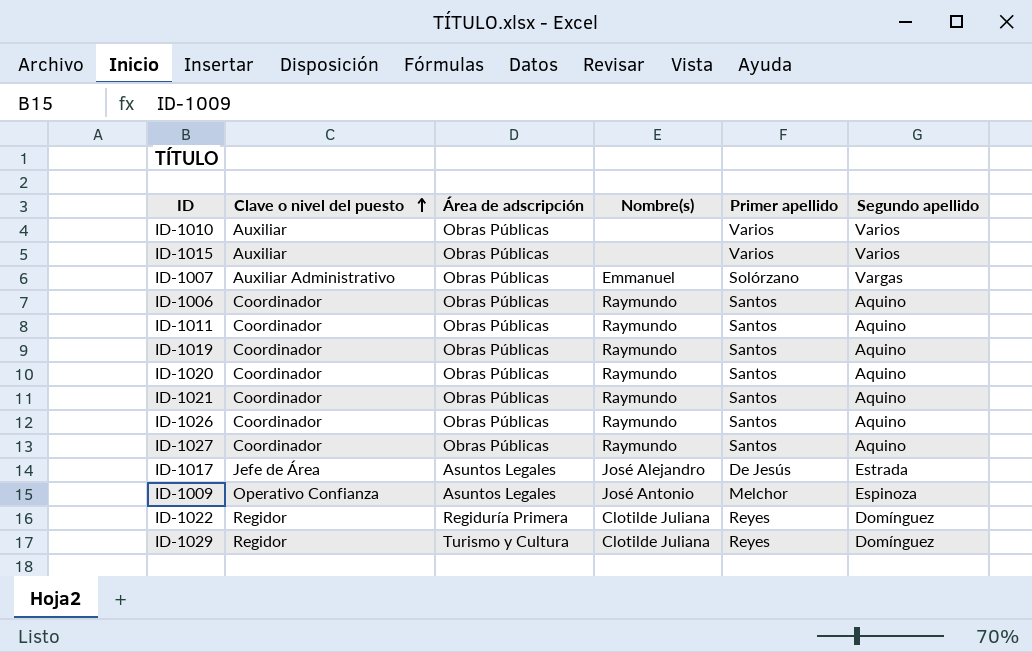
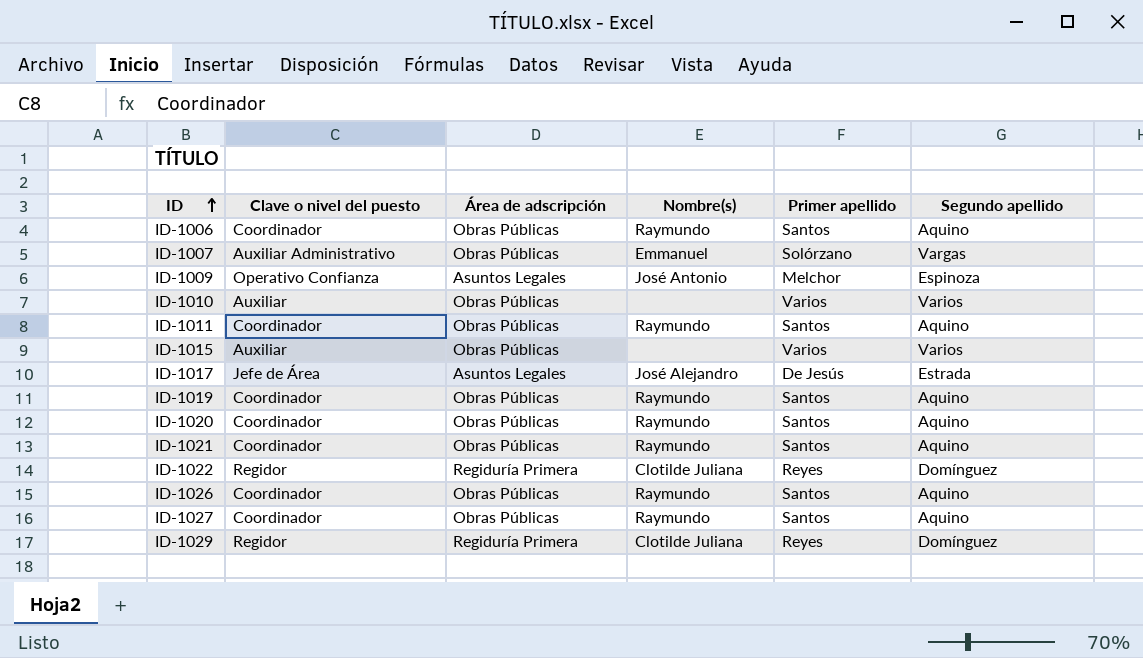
row order: Clave o nivel del puesto ascending -> ID ascending
ID-1029 | Área de adscripción: Turismo y Cultura -> Regiduría Primera

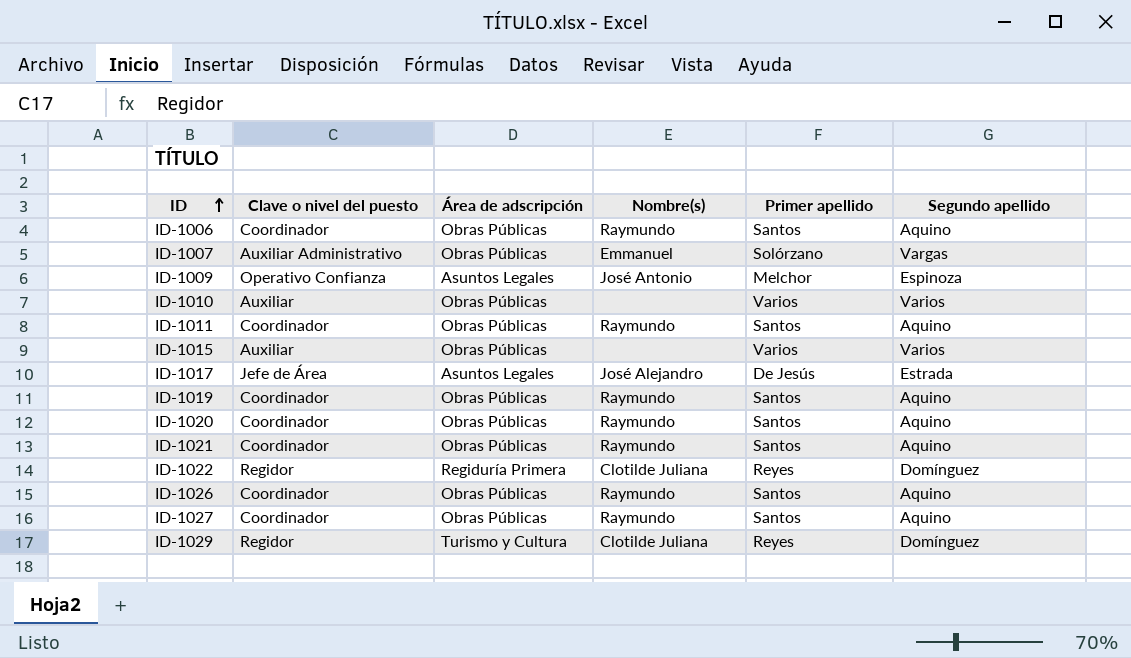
ID-1029 | Área de adscripción: Regiduría Primera -> Turismo y Cultura

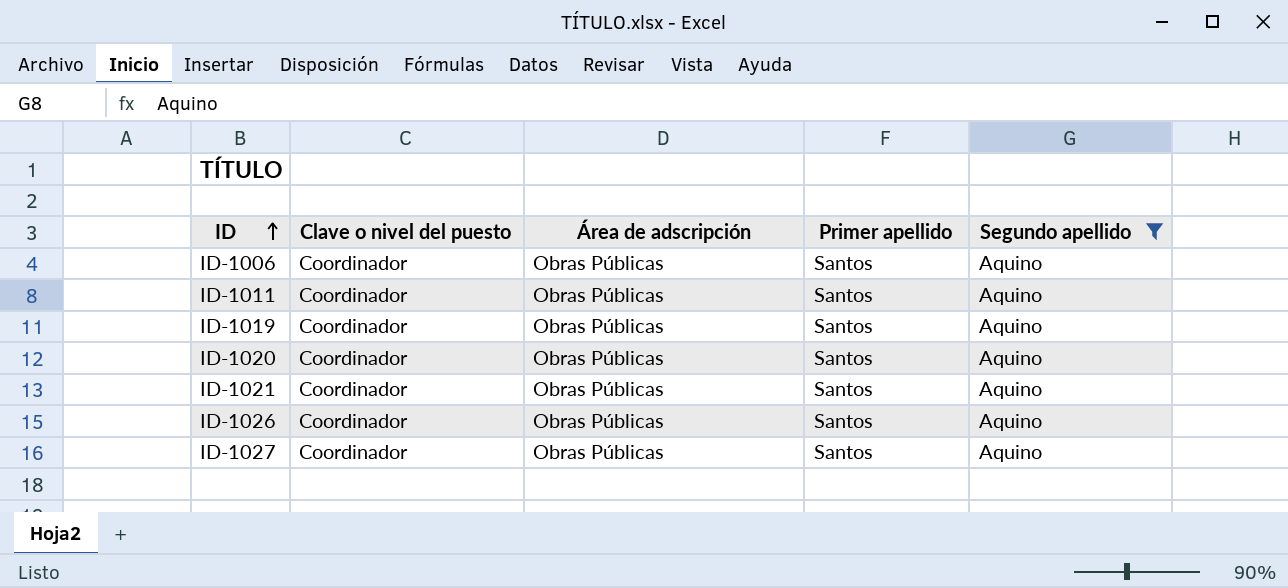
filter: none -> Segundo apellido = Aquino
column Nombre(s) | position: 4 -> none

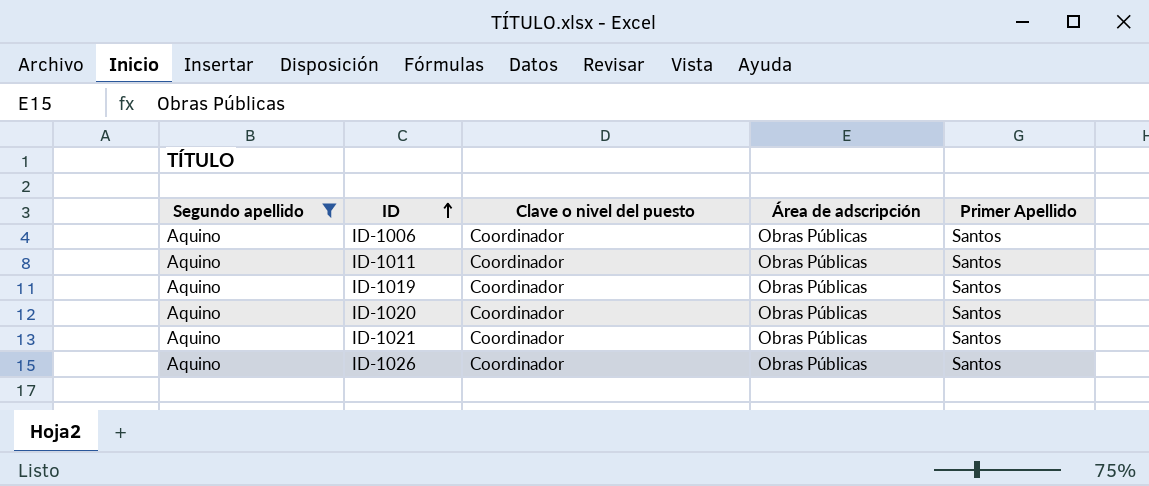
column Segundo apellido | position: 5 -> 1
column name: Primer apellido -> Primer Apellido
row ID-1027: Coordinador | Obras Públicas | Santos | Aquino -> none

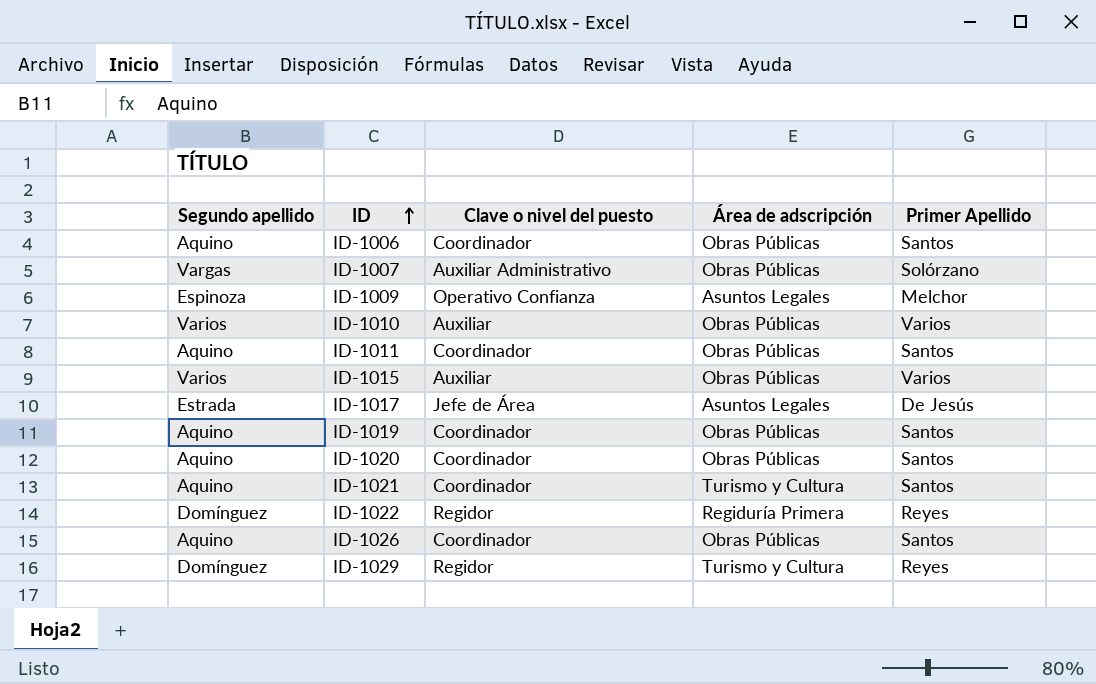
filter: Segundo apellido = Aquino -> none
ID-1021 | Área de adscripción: Obras Públicas -> Turismo y Cultura

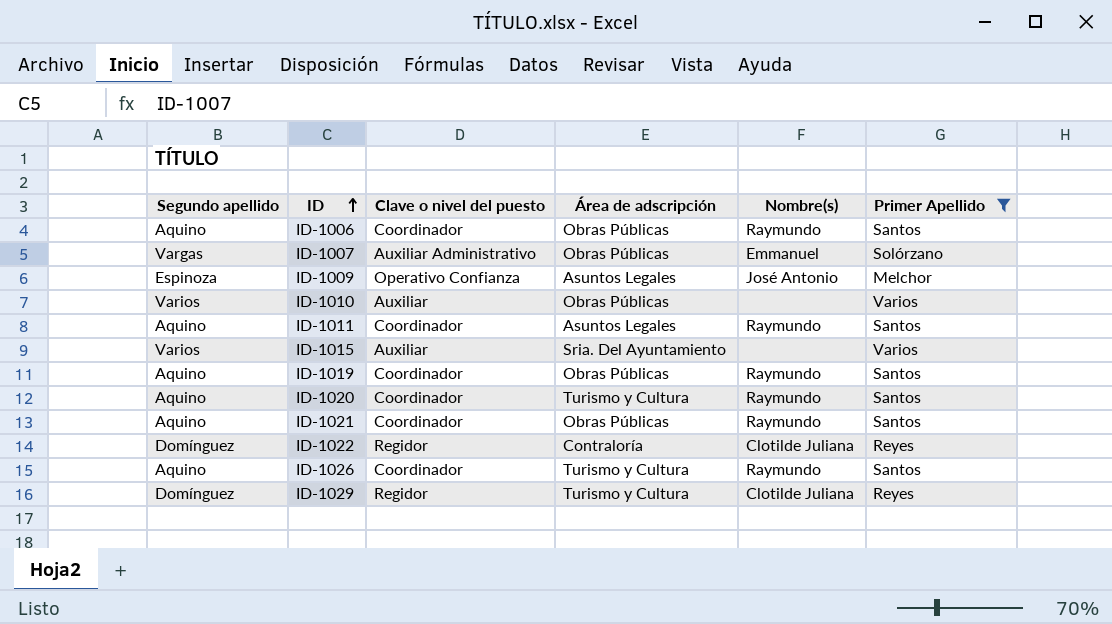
filter: none -> Primer Apellido != De Jesús
column Nombre(s) | position: none -> 5
ID-1011 | Área de adscripción: Obras Públicas -> Asuntos Legales
ID-1015 | Área de adscripción: Obras Públicas -> Sria. Del Ayuntamiento
ID-1020 | Área de adscripción: Obras Públicas -> Turismo y Cultura
ID-1021 | Área de adscripción: Turismo y Cultura -> Obras Públicas
ID-1022 | Área de adscripción: Regiduría Primera -> Contraloría
ID-1026 | Área de adscripción: Obras Públicas -> Turismo y Cultura

